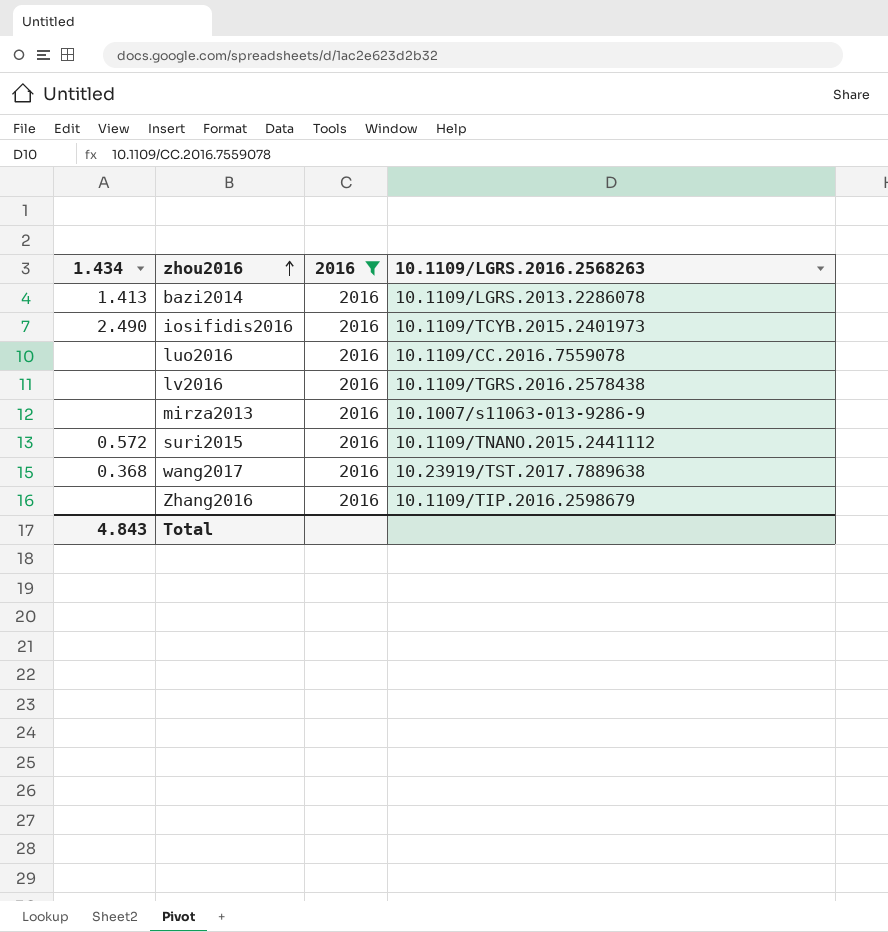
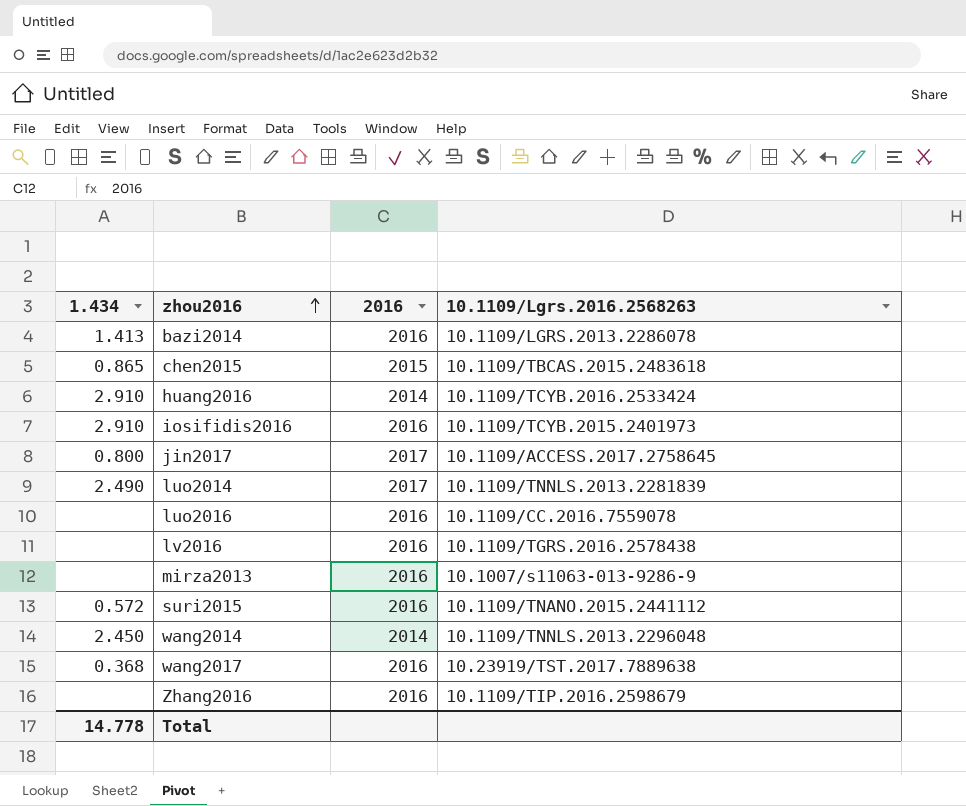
filter: 2016 = 2016 -> none
column name: 10.1109/LGRS.2016.2568263 -> 10.1109/Lgrs.2016.2568263
iosifidis2016 | 1.434: 2.490 -> 2.910
Total | 1.434: 4.843 -> 14.778

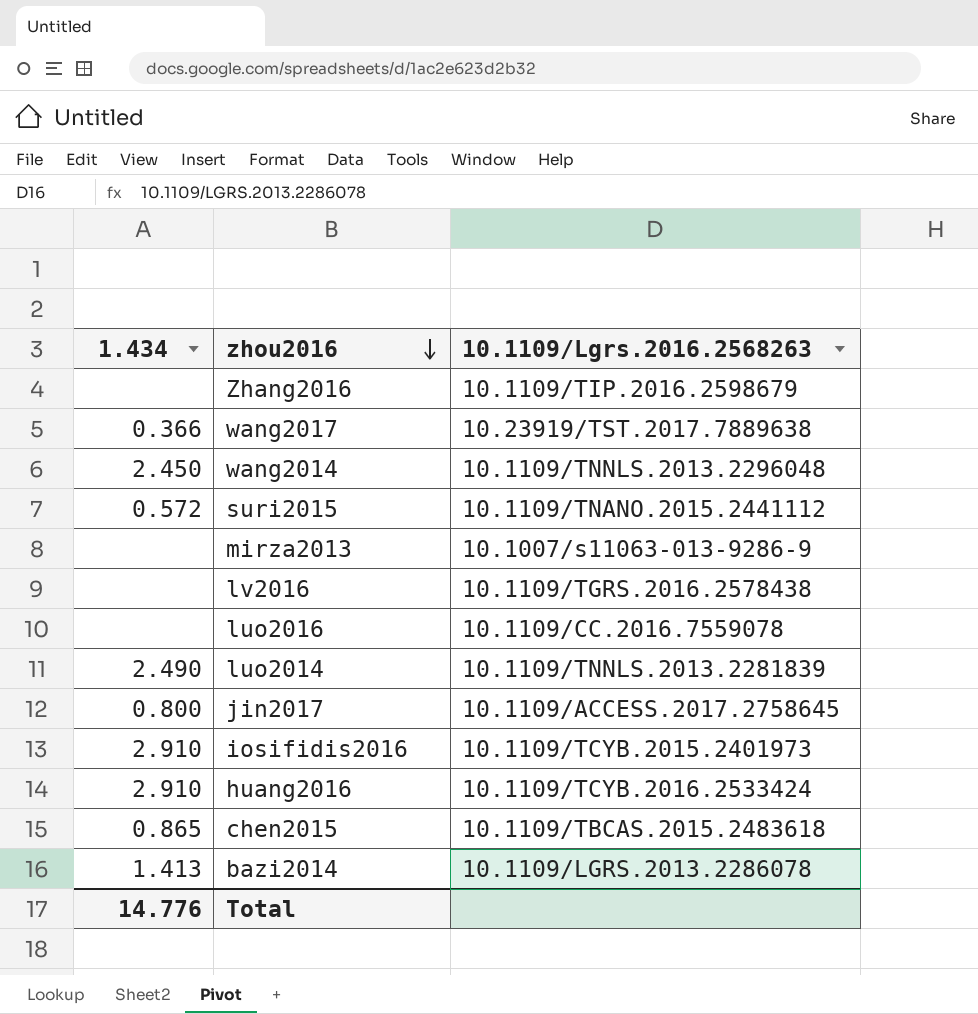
row order: zhou2016 ascending -> zhou2016 descending
column 2016 | position: 3 -> none
wang2017 | 1.434: 0.368 -> 0.366
Total | 1.434: 14.778 -> 14.776

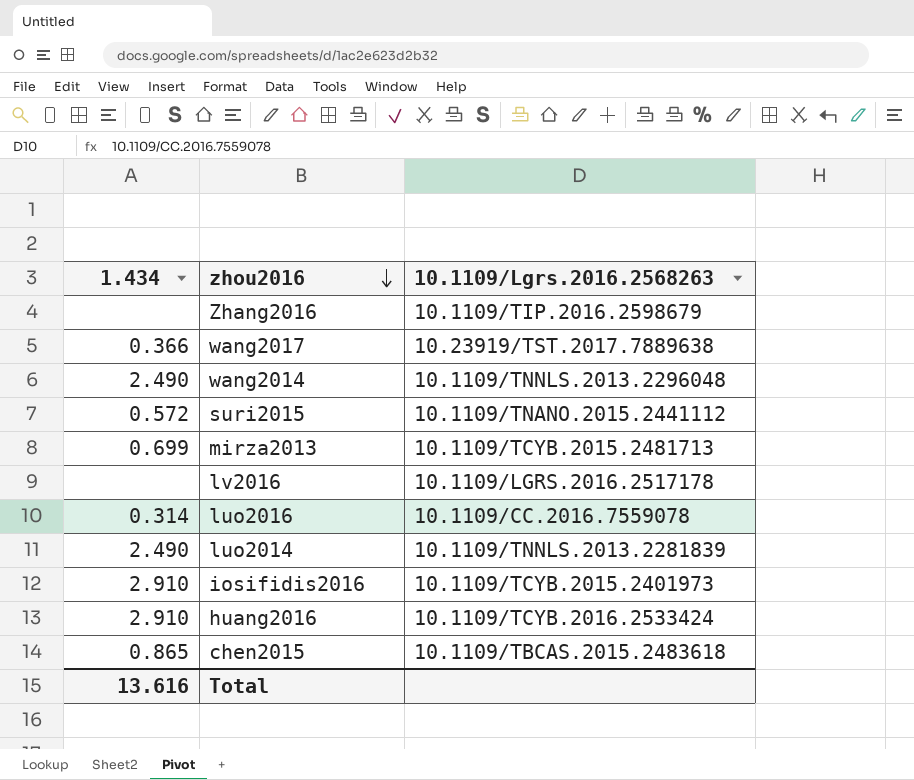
row jin2017: 0.800 | 10.1109/ACCESS.2017.2758645 -> none
row bazi2014: 1.413 | 10.1109/LGRS.2013.2286078 -> none
wang2014 | 1.434: 2.450 -> 2.490
mirza2013 | 1.434: none -> 0.699
mirza2013 | 10.1109/Lgrs.2016.2568263: 10.1007/s11063-013-9286-9 -> 10.1109/TCYB.2015.2481713
lv2016 | 10.1109/Lgrs.2016.2568263: 10.1109/TGRS.2016.2578438 -> 10.1109/LGRS.2016.2517178
luo2016 | 1.434: none -> 0.314
Total | 1.434: 14.776 -> 13.616

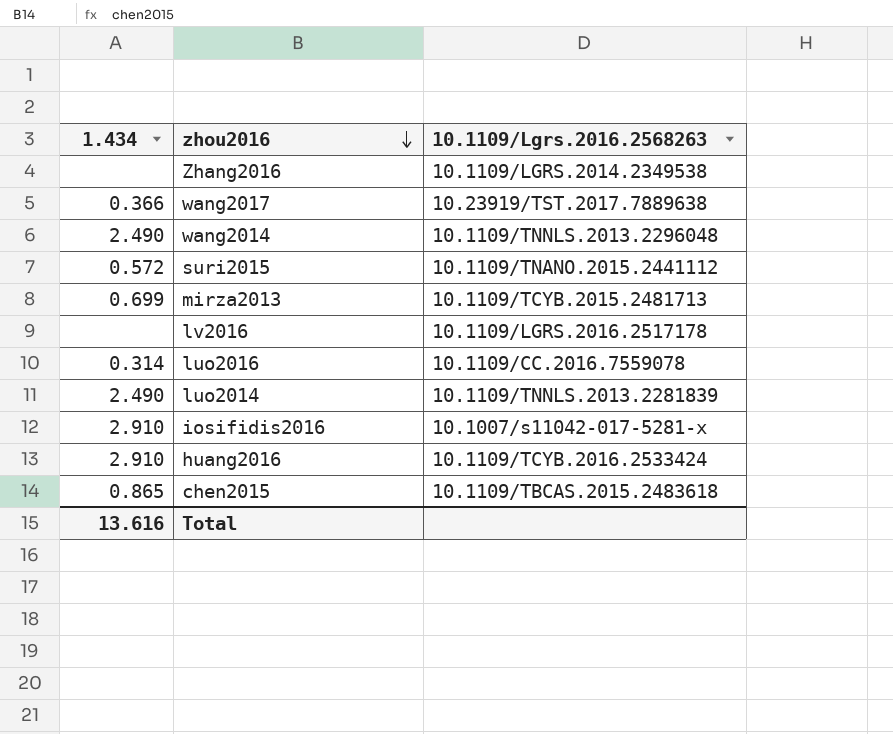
Zhang2016 | 10.1109/Lgrs.2016.2568263: 10.1109/TIP.2016.2598679 -> 10.1109/LGRS.2014.2349538
iosifidis2016 | 10.1109/Lgrs.2016.2568263: 10.1109/TCYB.2015.2401973 -> 10.1007/s11042-017-5281-x

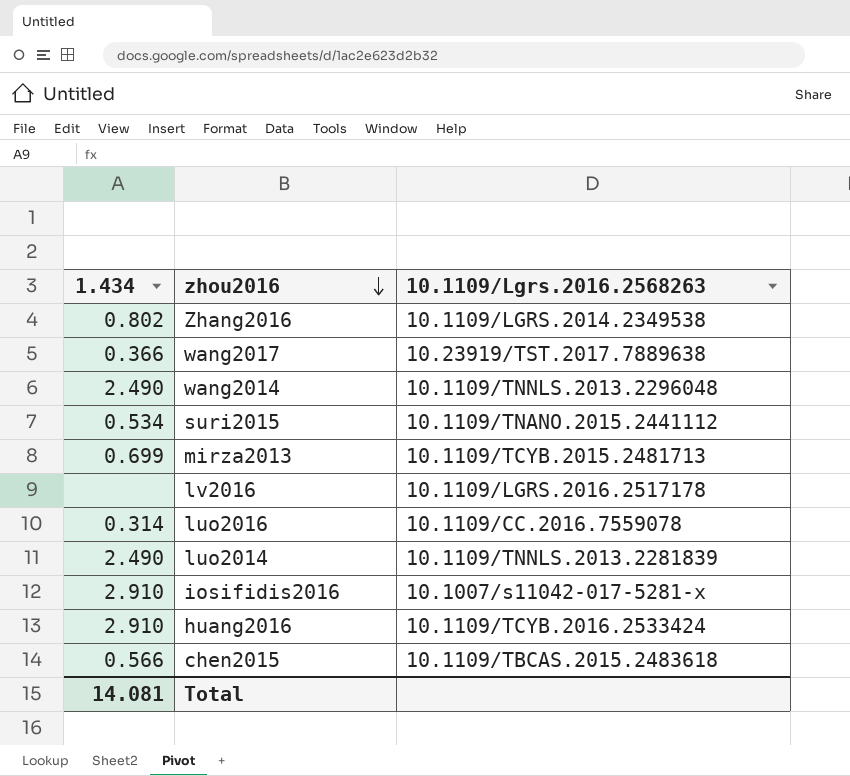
Zhang2016 | 1.434: none -> 0.802
suri2015 | 1.434: 0.572 -> 0.534
chen2015 | 1.434: 0.865 -> 0.566
Total | 1.434: 13.616 -> 14.081

